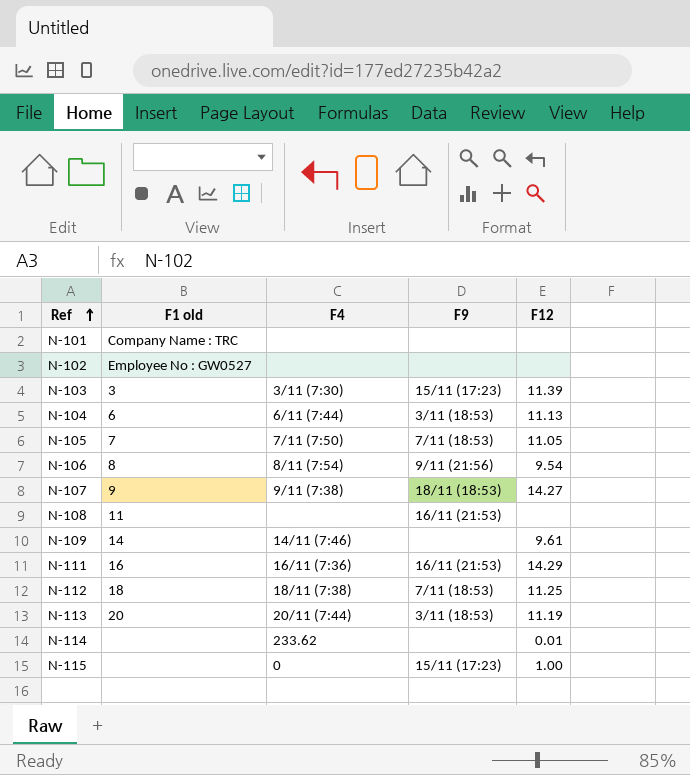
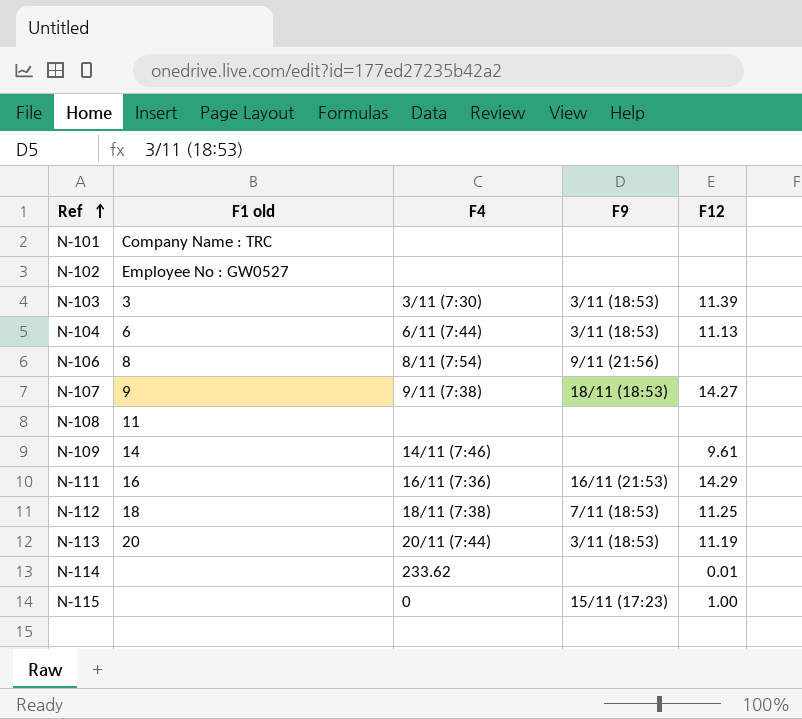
row N-105: 7 | 7/11 (7:50) | 7/11 (18:53) | 11.05 -> none
N-103 | F9: 15/11 (17:23) -> 3/11 (18:53)
N-106 | F12: 9.54 -> none
N-108 | F9: 16/11 (21:53) -> none

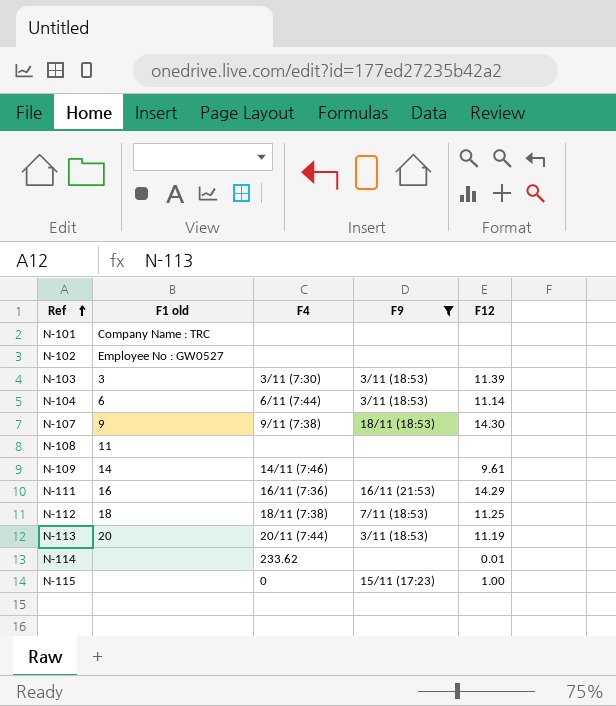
filter: none -> F9 != 9/11 (21:56)
N-104 | F12: 11.13 -> 11.14
N-107 | F12: 14.27 -> 14.30

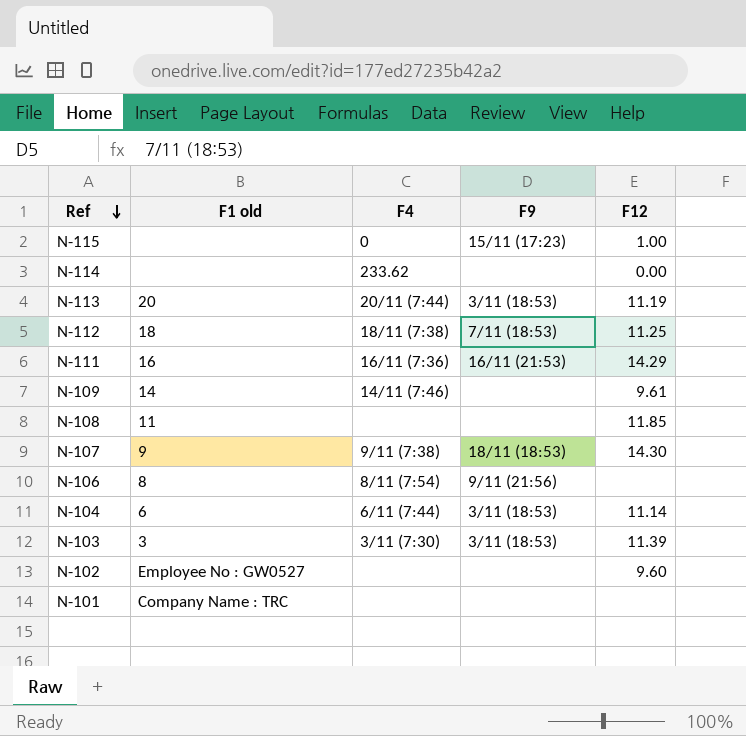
filter: F9 != 9/11 (21:56) -> none
row order: Ref ascending -> Ref descending
N-114 | F12: 0.01 -> 0.00
N-108 | F12: none -> 11.85
N-102 | F12: none -> 9.60

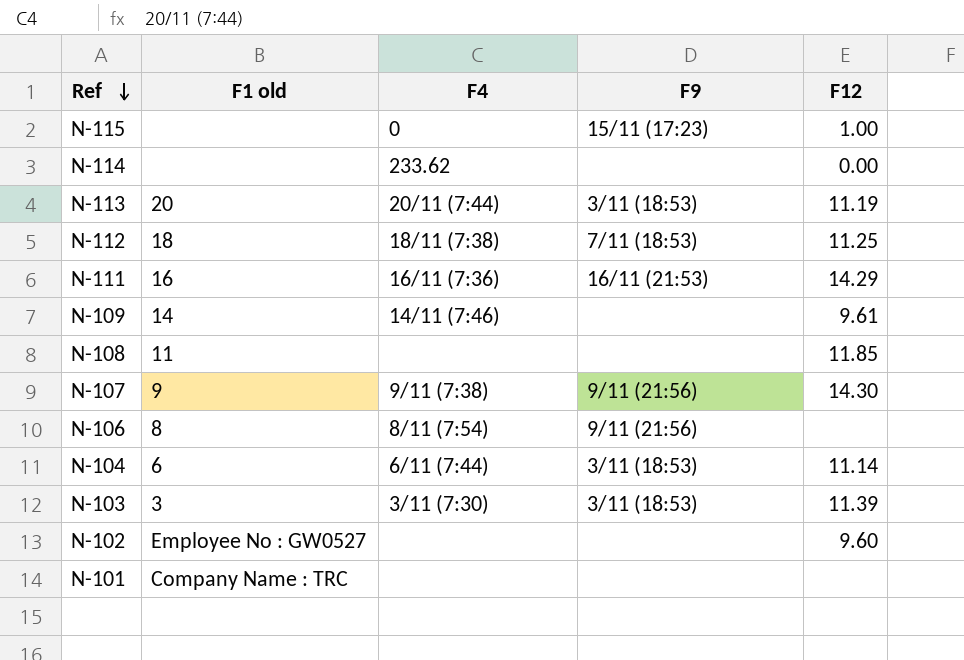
N-107 | F9: 18/11 (18:53) -> 9/11 (21:56)

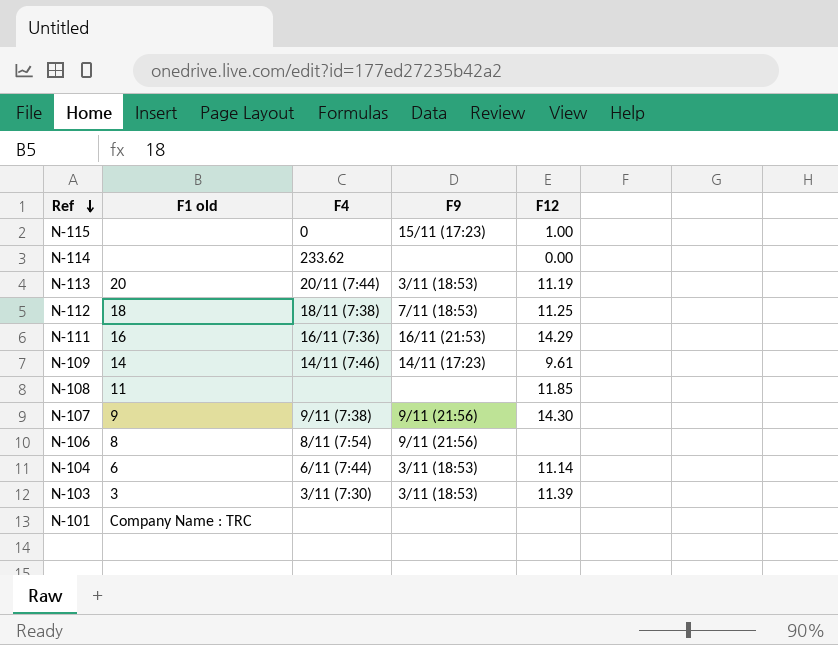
row N-102: Employee No : GW0527 | none | none | 9.60 -> none
N-109 | F9: none -> 14/11 (17:23)

